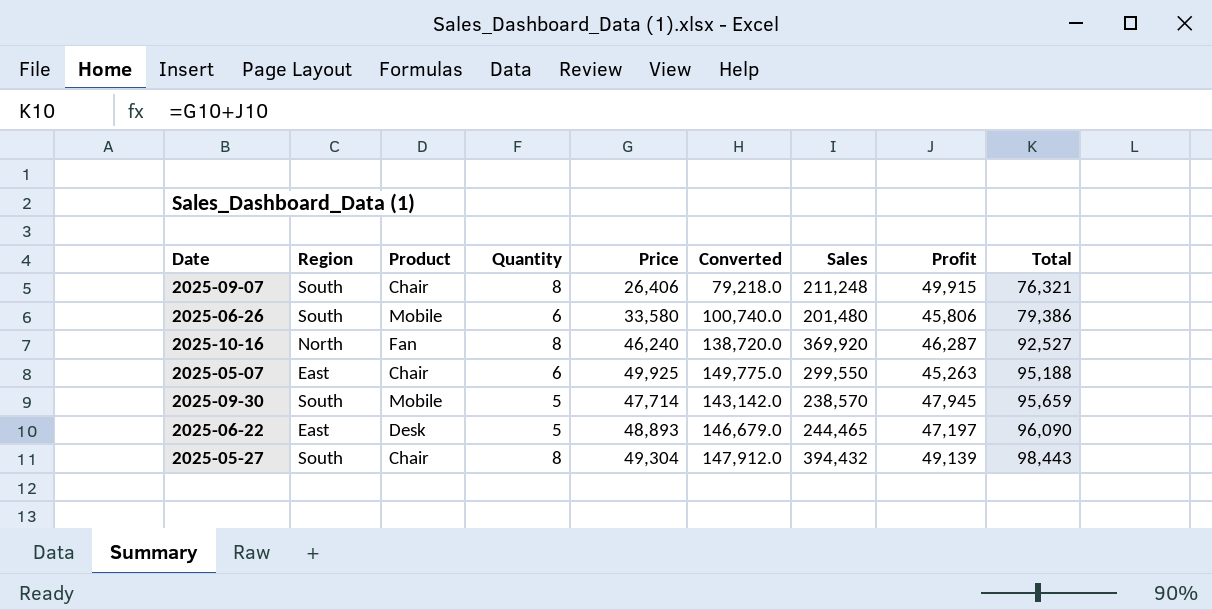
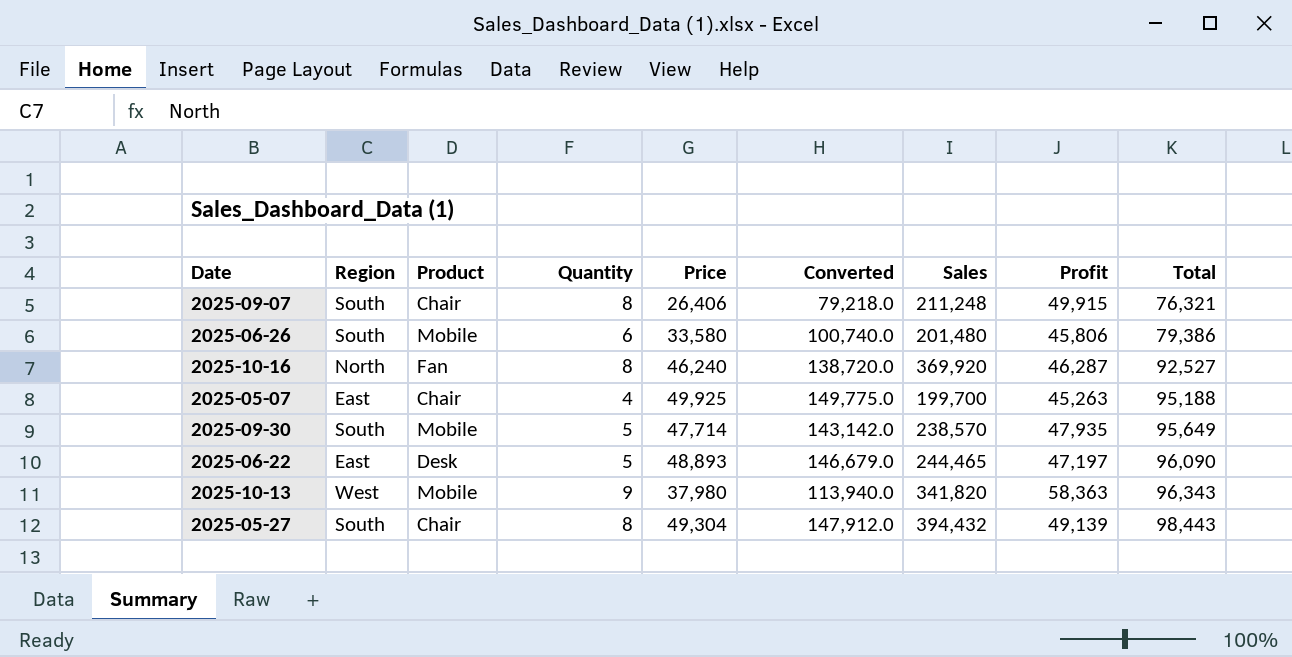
2025-05-07 | Quantity: 6 -> 4
2025-05-07 | Sales: 299,550 -> 199,700
2025-09-30 | Profit: 47,945 -> 47,935
2025-09-30 | Total: 95,659 -> 95,649
row 2025-10-13: none -> West | Mobile | 9 | 37,980 | 113,940.0 | 341,820 | 58,363 | 96,343

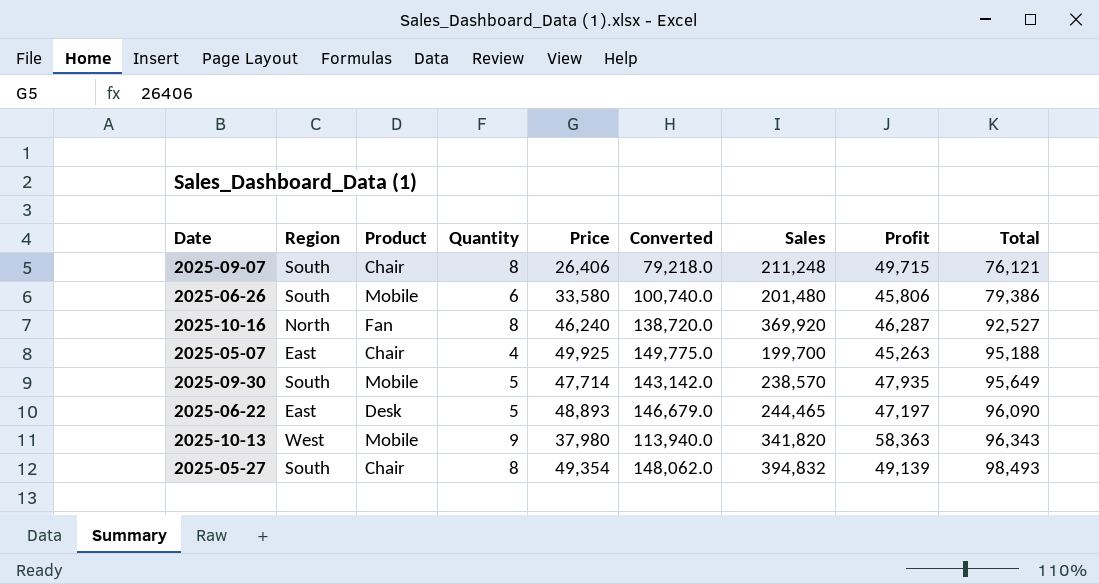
2025-09-07 | Profit: 49,915 -> 49,715
2025-09-07 | Total: 76,321 -> 76,121
2025-05-27 | Price: 49,304 -> 49,354
2025-05-27 | Converted: 147,912.0 -> 148,062.0
2025-05-27 | Sales: 394,432 -> 394,832
2025-05-27 | Total: 98,443 -> 98,493

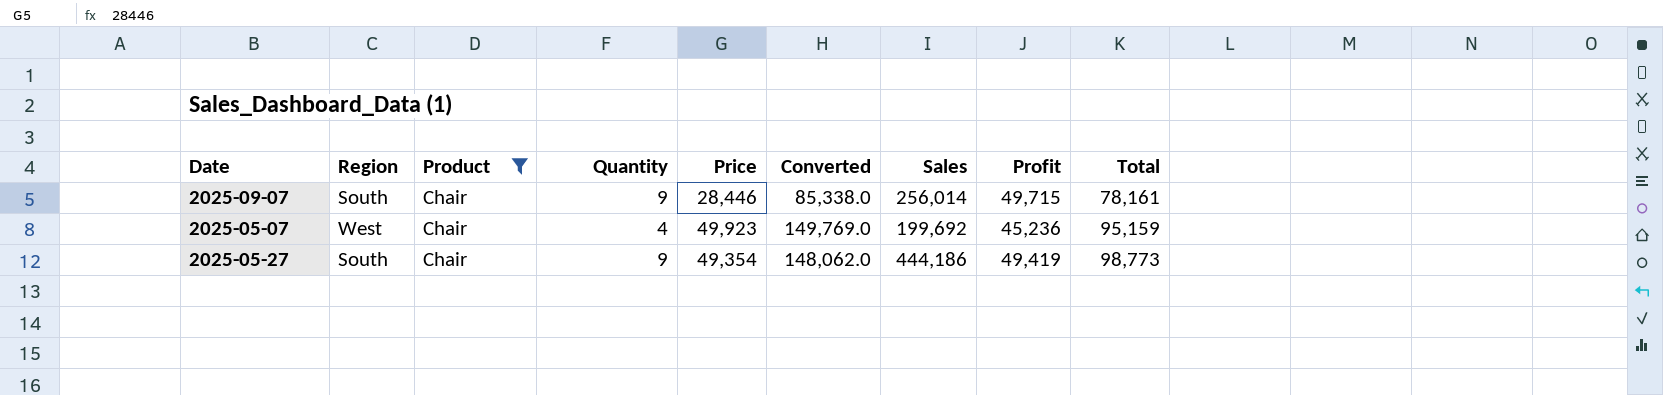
filter: none -> Product = Chair
2025-09-07 | Quantity: 8 -> 9
2025-09-07 | Price: 26,406 -> 28,446
2025-09-07 | Converted: 79,218.0 -> 85,338.0
2025-09-07 | Sales: 211,248 -> 256,014
2025-09-07 | Total: 76,121 -> 78,161
2025-05-07 | Region: East -> West
2025-05-07 | Price: 49,925 -> 49,923
2025-05-07 | Converted: 149,775.0 -> 149,769.0
2025-05-07 | Sales: 199,700 -> 199,692
2025-05-07 | Profit: 45,263 -> 45,236
2025-05-07 | Total: 95,188 -> 95,159
2025-05-27 | Quantity: 8 -> 9
2025-05-27 | Sales: 394,832 -> 444,186
2025-05-27 | Profit: 49,139 -> 49,419
2025-05-27 | Total: 98,493 -> 98,773

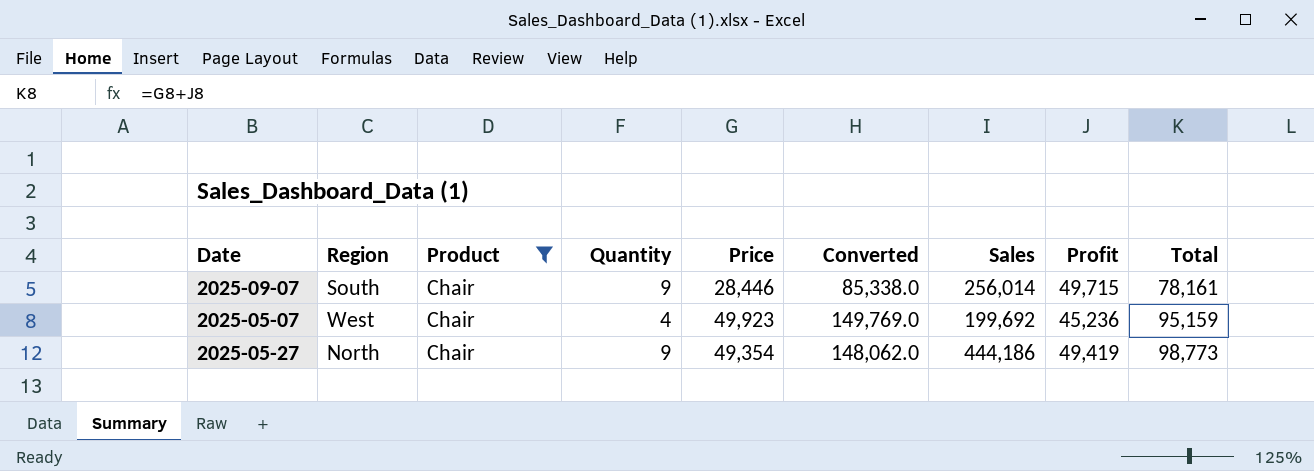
2025-05-27 | Region: South -> North

